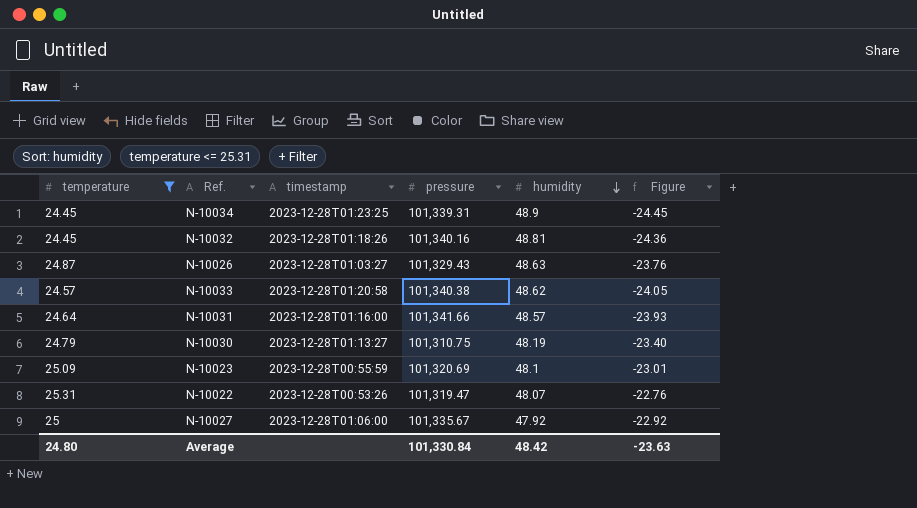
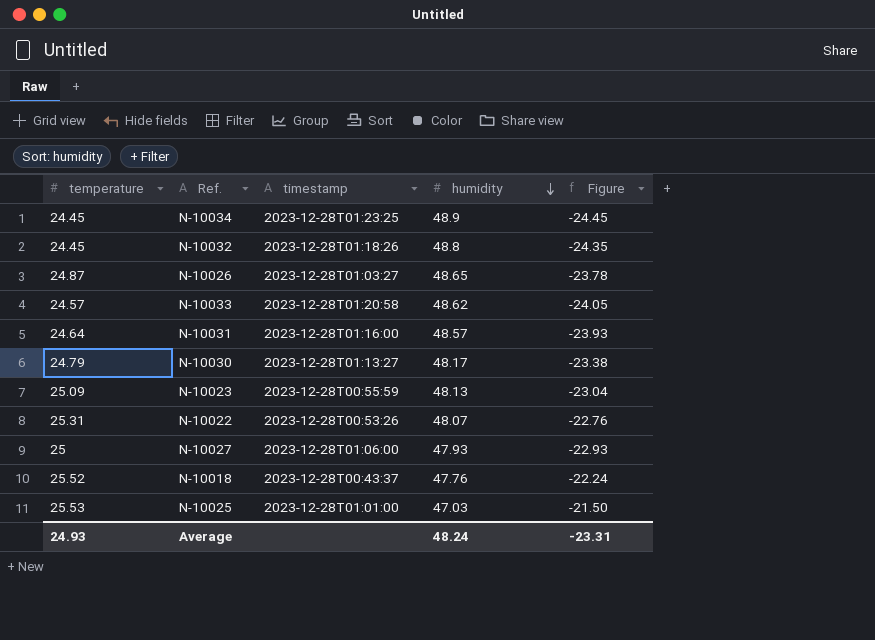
filter: temperature <= 25.31 -> none
column pressure | position: 4 -> none
N-10032 | humidity: 48.81 -> 48.8
N-10032 | Figure: -24.36 -> -24.35
N-10026 | humidity: 48.63 -> 48.65
N-10026 | Figure: -23.76 -> -23.78
N-10030 | humidity: 48.19 -> 48.17
N-10030 | Figure: -23.40 -> -23.38
N-10023 | humidity: 48.1 -> 48.13
N-10023 | Figure: -23.01 -> -23.04
N-10027 | humidity: 47.92 -> 47.93
N-10027 | Figure: -22.92 -> -22.93
Average | temperature: 24.80 -> 24.93
Average | humidity: 48.42 -> 48.24
Average | Figure: -23.63 -> -23.31

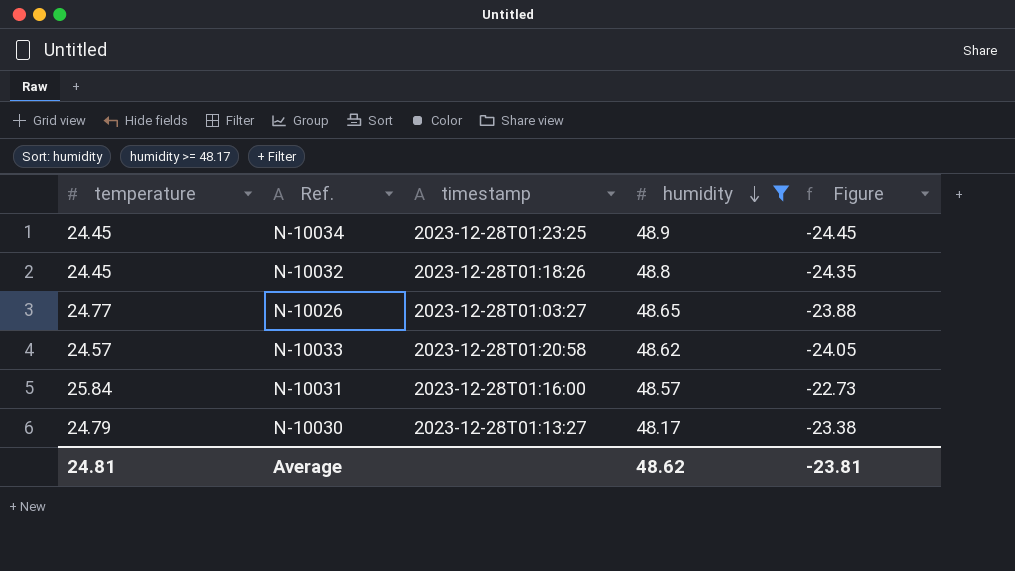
filter: none -> humidity >= 48.17
N-10026 | temperature: 24.87 -> 24.77
N-10026 | Figure: -23.78 -> -23.88
N-10031 | temperature: 24.64 -> 25.84
N-10031 | Figure: -23.93 -> -22.73
Average | temperature: 24.93 -> 24.81
Average | humidity: 48.24 -> 48.62
Average | Figure: -23.31 -> -23.81

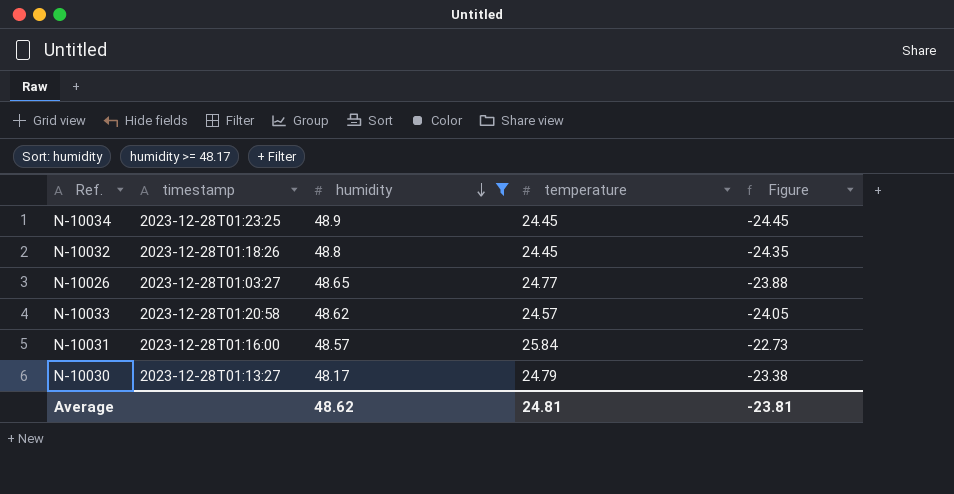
column temperature | position: 1 -> 4

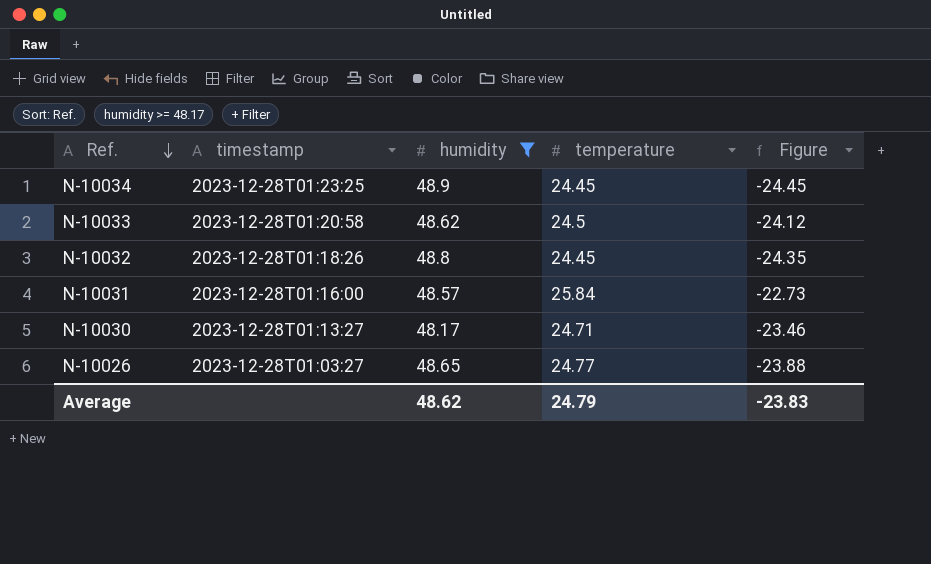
row order: humidity descending -> Ref. descending
N-10033 | temperature: 24.57 -> 24.5
N-10033 | Figure: -24.05 -> -24.12
N-10030 | temperature: 24.79 -> 24.71
N-10030 | Figure: -23.38 -> -23.46
Average | temperature: 24.81 -> 24.79
Average | Figure: -23.81 -> -23.83

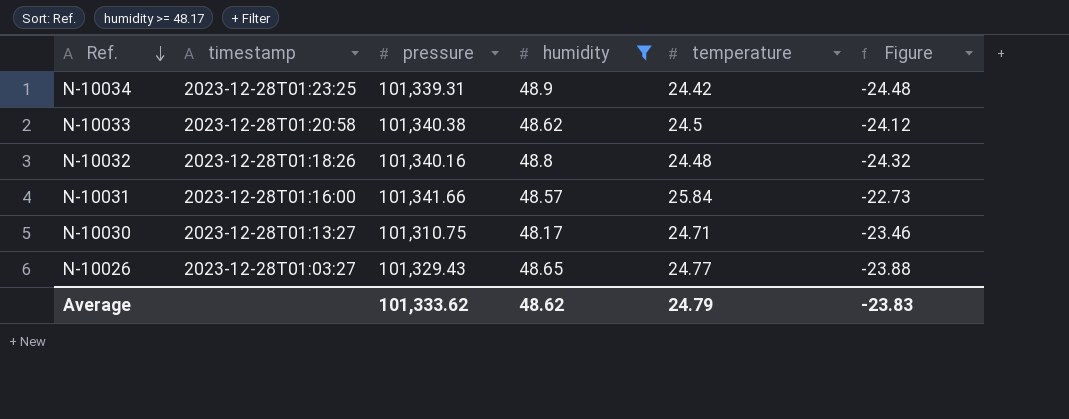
column pressure | position: none -> 3
N-10034 | temperature: 24.45 -> 24.42
N-10034 | Figure: -24.45 -> -24.48
N-10032 | temperature: 24.45 -> 24.48
N-10032 | Figure: -24.35 -> -24.32

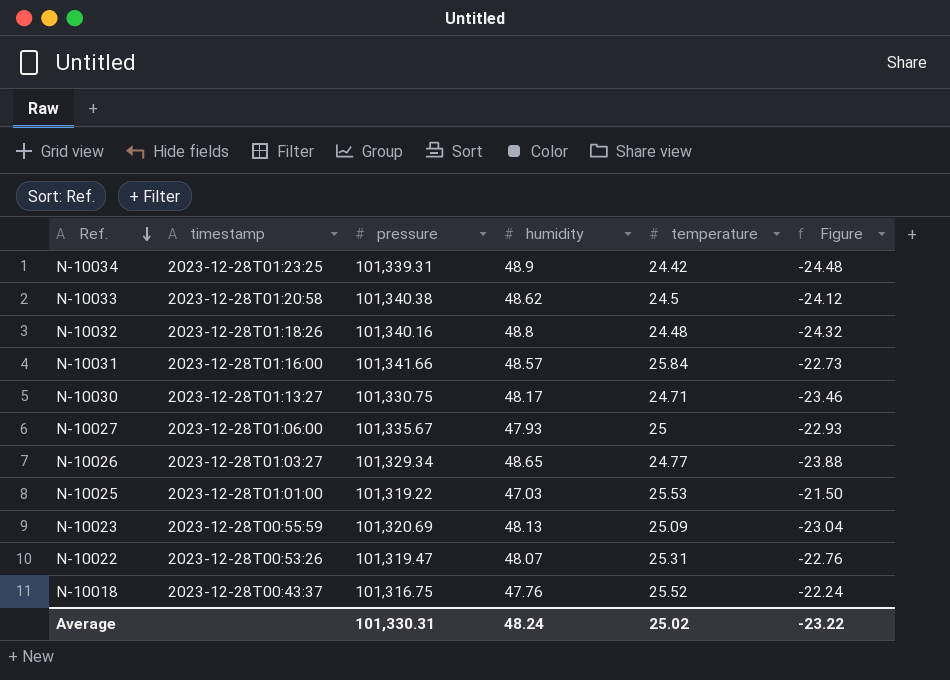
filter: humidity >= 48.17 -> none
N-10030 | pressure: 101,310.75 -> 101,330.75
N-10026 | pressure: 101,329.43 -> 101,329.34
Average | pressure: 101,333.62 -> 101,330.31
Average | humidity: 48.62 -> 48.24
Average | temperature: 24.79 -> 25.02
Average | Figure: -23.83 -> -23.22

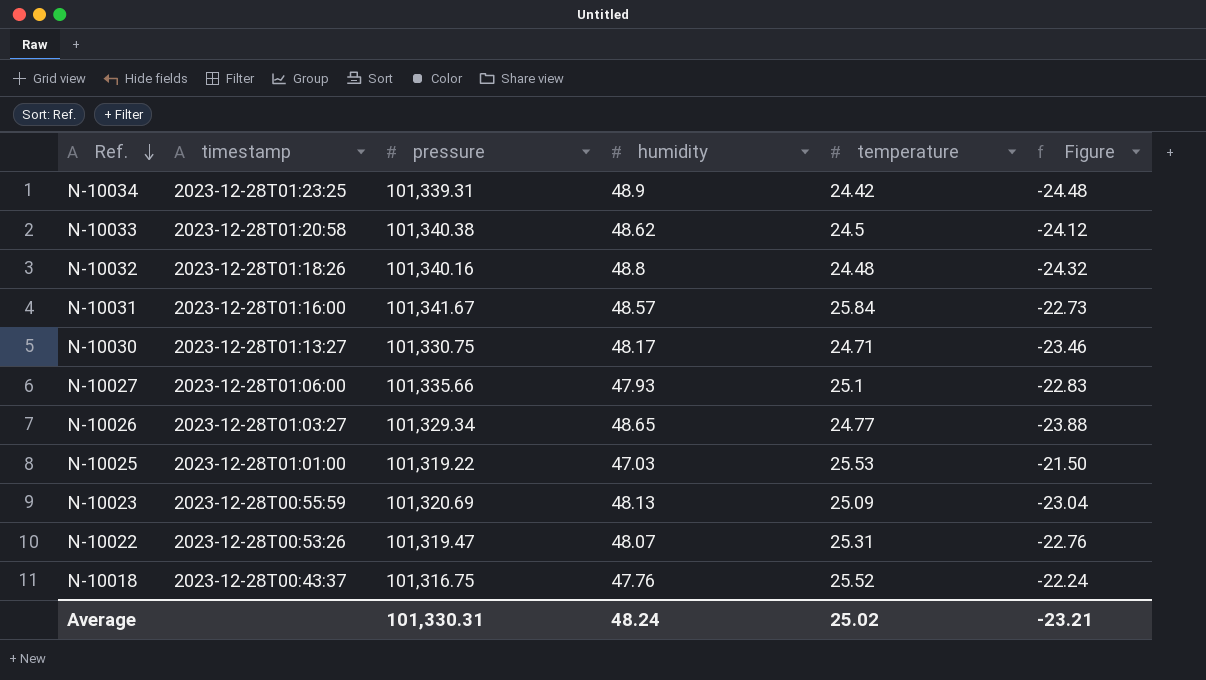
N-10031 | pressure: 101,341.66 -> 101,341.67
N-10027 | pressure: 101,335.67 -> 101,335.66
N-10027 | temperature: 25 -> 25.1
N-10027 | Figure: -22.93 -> -22.83
Average | Figure: -23.22 -> -23.21

